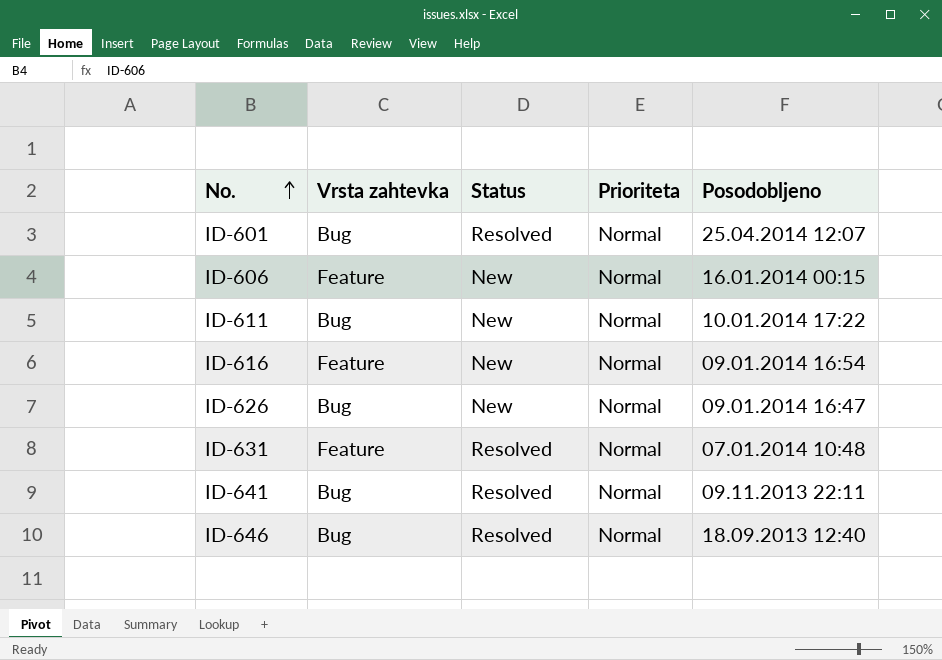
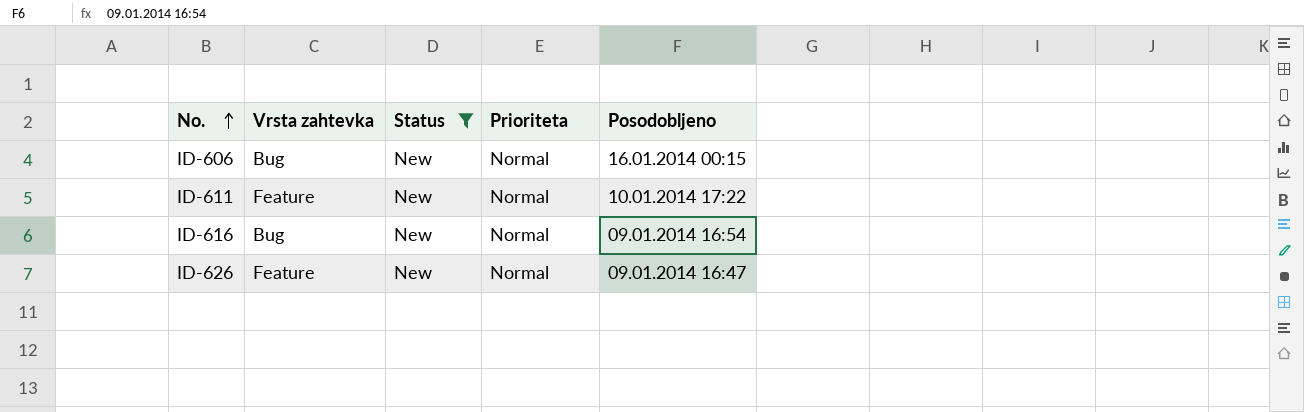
filter: none -> Status = New
ID-606 | Vrsta zahtevka: Feature -> Bug
ID-611 | Vrsta zahtevka: Bug -> Feature
ID-616 | Vrsta zahtevka: Feature -> Bug
ID-626 | Vrsta zahtevka: Bug -> Feature

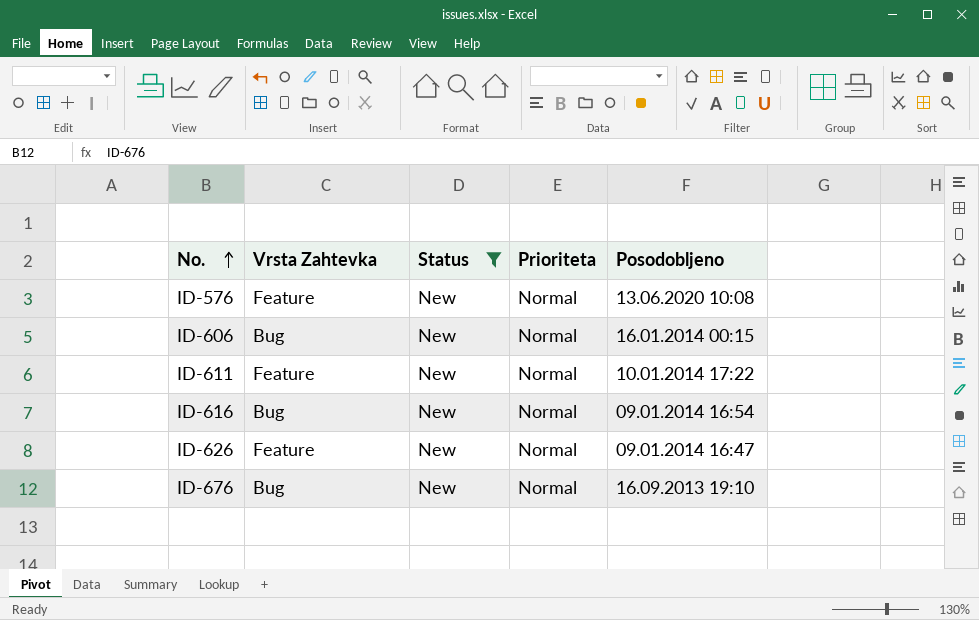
column name: Vrsta zahtevka -> Vrsta Zahtevka
row ID-576: none -> Feature | New | Normal | 13.06.2020 10:08
row ID-676: none -> Bug | New | Normal | 16.09.2013 19:10

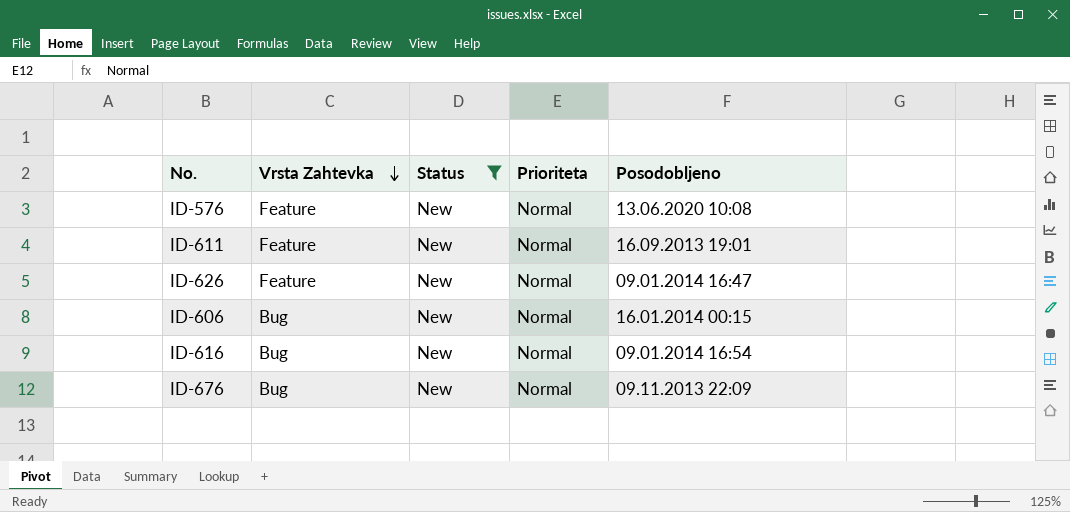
row order: No. ascending -> Vrsta Zahtevka descending
ID-611 | Posodobljeno: 10.01.2014 17:22 -> 16.09.2013 19:01
ID-676 | Posodobljeno: 16.09.2013 19:10 -> 09.11.2013 22:09

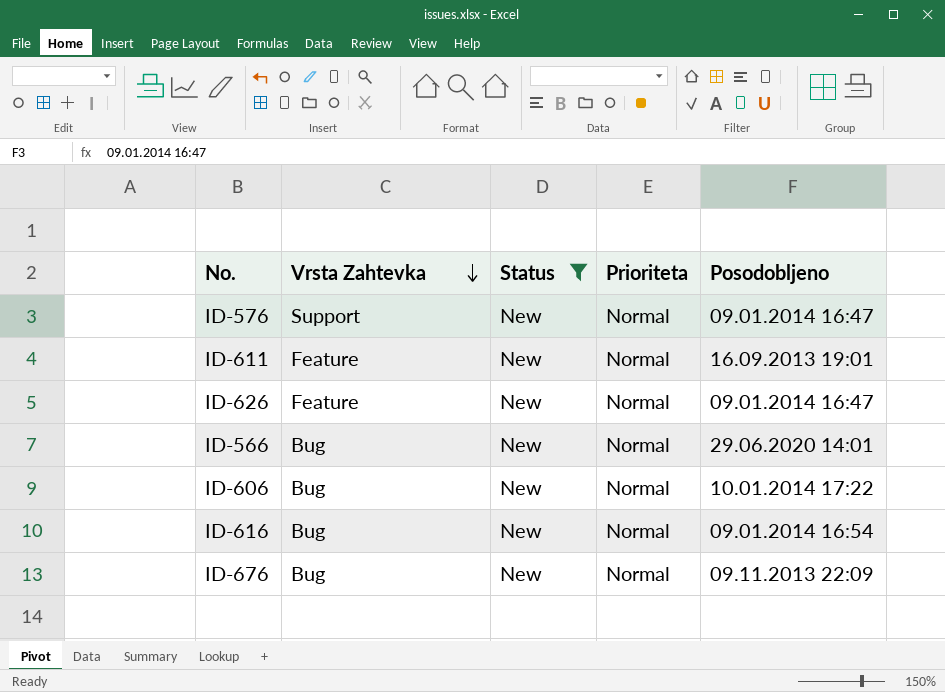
ID-576 | Vrsta Zahtevka: Feature -> Support
ID-576 | Posodobljeno: 13.06.2020 10:08 -> 09.01.2014 16:47
row ID-566: none -> Bug | New | Normal | 29.06.2020 14:01
ID-606 | Posodobljeno: 16.01.2014 00:15 -> 10.01.2014 17:22

